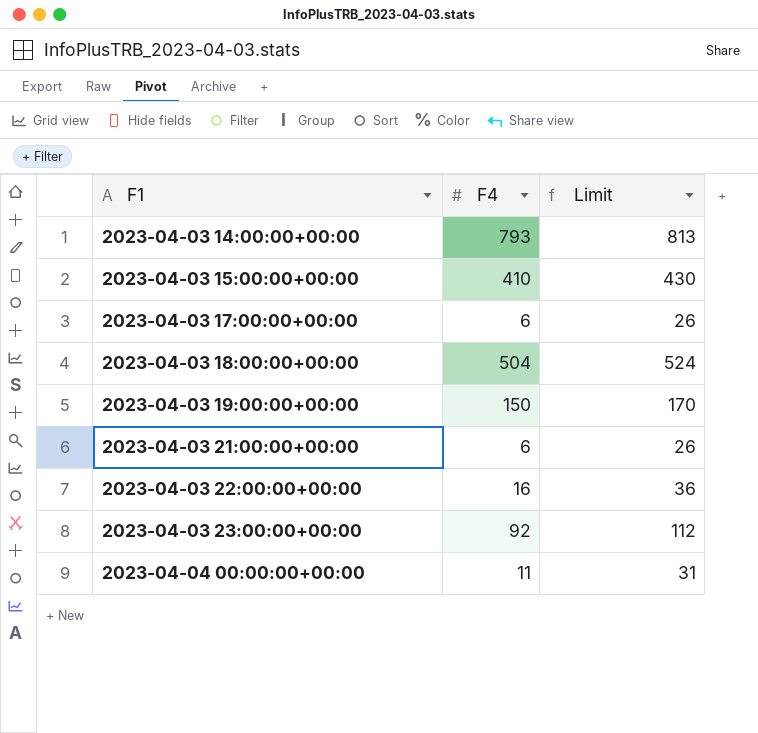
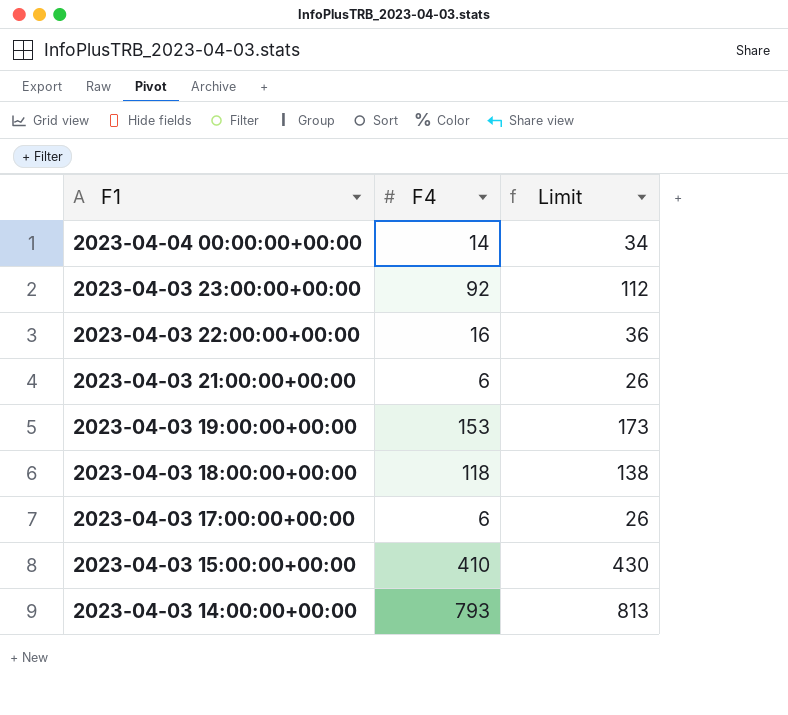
row order: F1 ascending -> F1 descending
2023-04-04 00:00:00+00:00 | F4: 11 -> 14
2023-04-04 00:00:00+00:00 | Limit: 31 -> 34
2023-04-03 19:00:00+00:00 | F4: 150 -> 153
2023-04-03 19:00:00+00:00 | Limit: 170 -> 173
2023-04-03 18:00:00+00:00 | F4: 504 -> 118
2023-04-03 18:00:00+00:00 | Limit: 524 -> 138

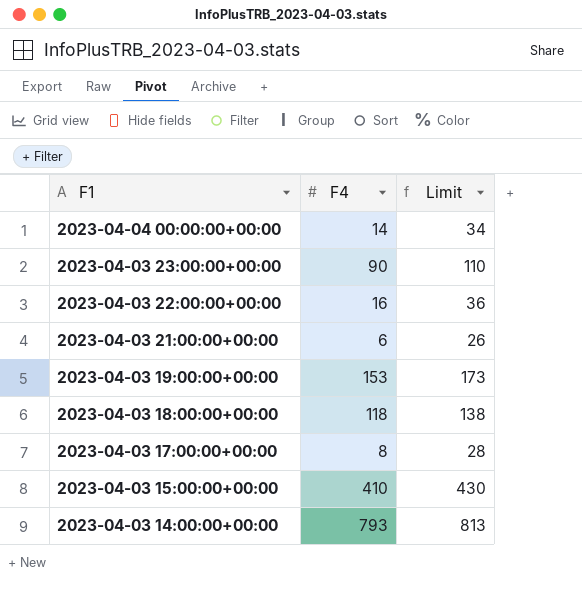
2023-04-03 23:00:00+00:00 | F4: 92 -> 90
2023-04-03 23:00:00+00:00 | Limit: 112 -> 110
2023-04-03 17:00:00+00:00 | F4: 6 -> 8
2023-04-03 17:00:00+00:00 | Limit: 26 -> 28

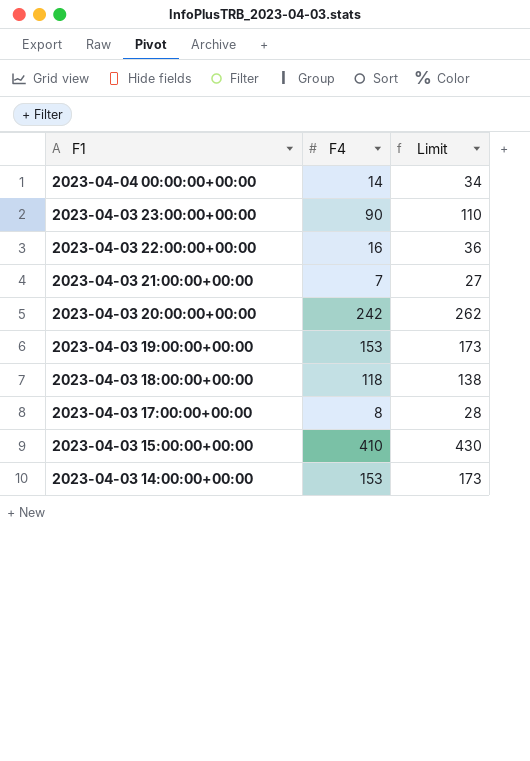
2023-04-03 21:00:00+00:00 | F4: 6 -> 7
2023-04-03 21:00:00+00:00 | Limit: 26 -> 27
row 2023-04-03 20:00:00+00:00: none -> 242 | 262
2023-04-03 14:00:00+00:00 | F4: 793 -> 153
2023-04-03 14:00:00+00:00 | Limit: 813 -> 173

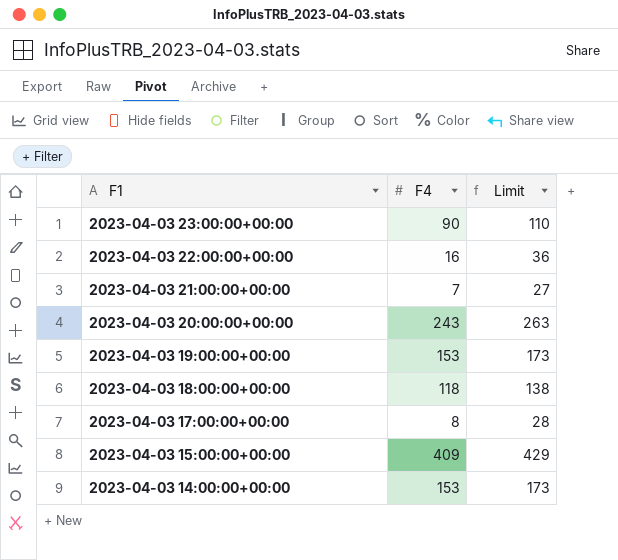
row 2023-04-04 00:00:00+00:00: 14 | 34 -> none
2023-04-03 20:00:00+00:00 | F4: 242 -> 243
2023-04-03 20:00:00+00:00 | Limit: 262 -> 263
2023-04-03 15:00:00+00:00 | F4: 410 -> 409
2023-04-03 15:00:00+00:00 | Limit: 430 -> 429

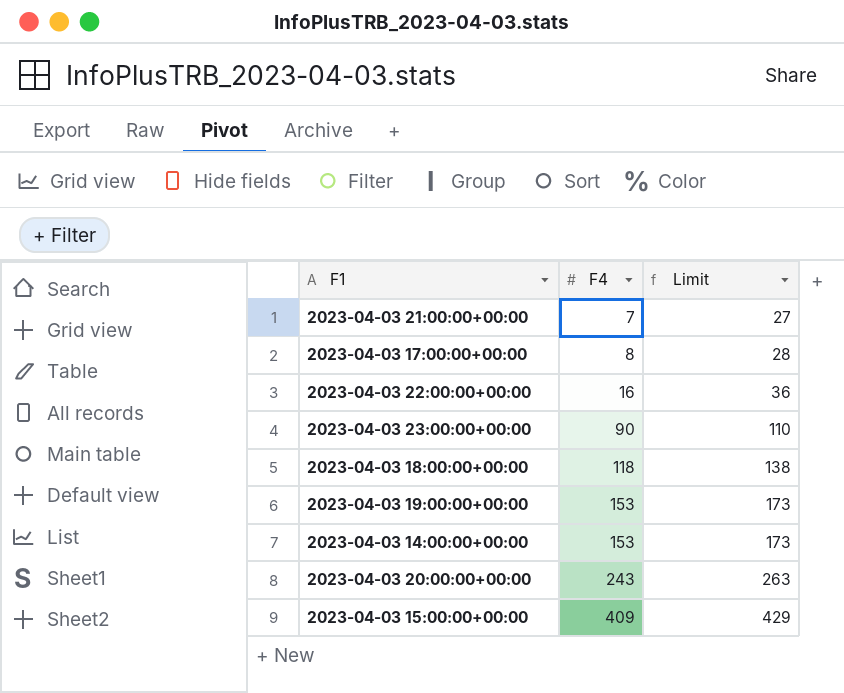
row order: F1 descending -> F4 ascending

